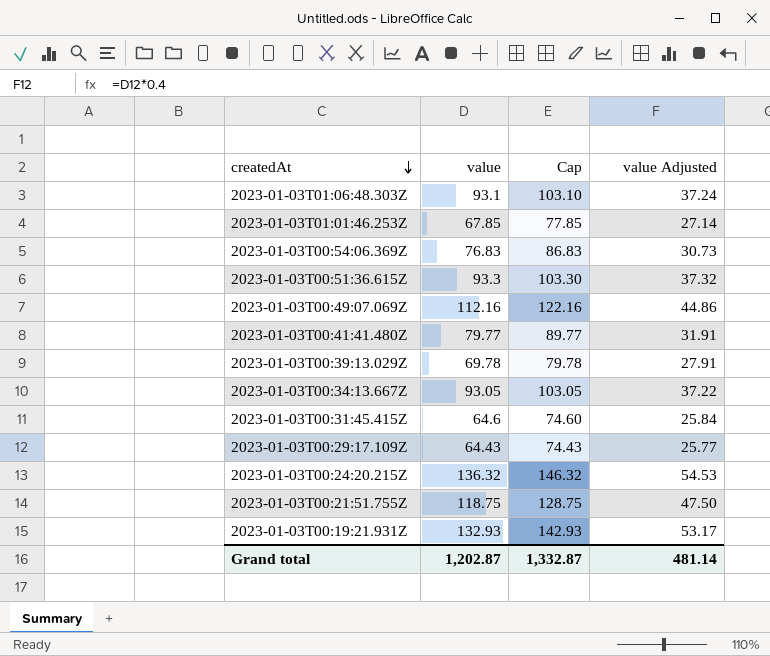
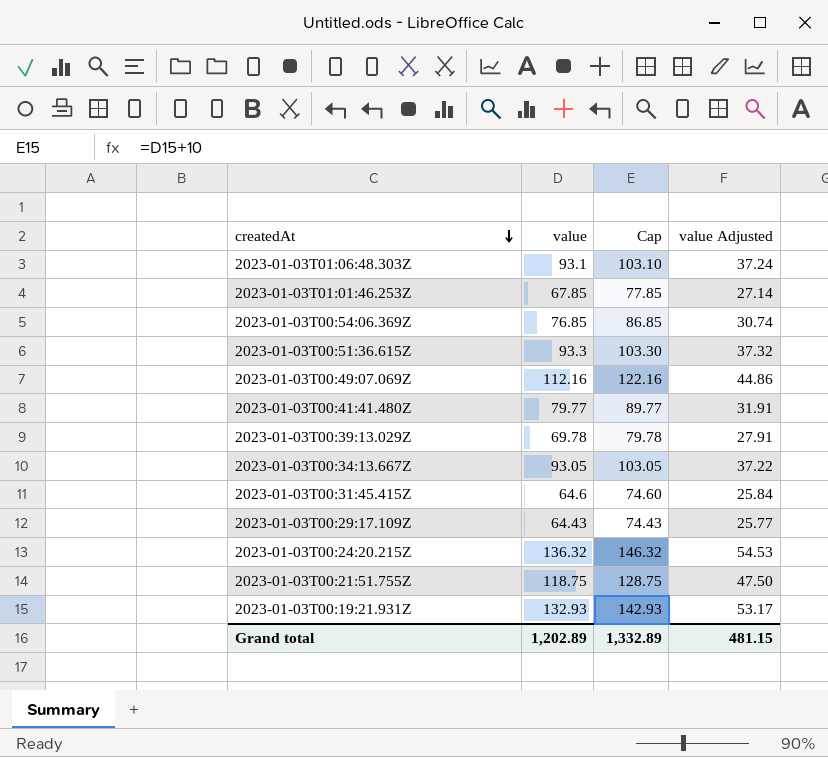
2023-01-03T00:54:06.369Z | value: 76.83 -> 76.85
2023-01-03T00:54:06.369Z | Cap: 86.83 -> 86.85
2023-01-03T00:54:06.369Z | value Adjusted: 30.73 -> 30.74
Grand total | value: 1,202.87 -> 1,202.89
Grand total | Cap: 1,332.87 -> 1,332.89
Grand total | value Adjusted: 481.14 -> 481.15

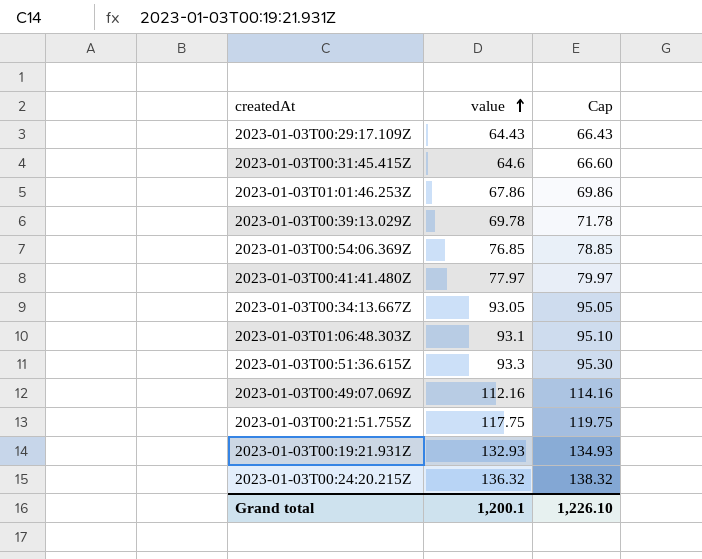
row order: createdAt descending -> value ascending
column value Adjusted | formula: [value] * 0.4 -> none
column Cap | formula: [value] + 10 -> [value] + 2
2023-01-03T01:01:46.253Z | value: 67.85 -> 67.86
2023-01-03T00:41:41.480Z | value: 79.77 -> 77.97
2023-01-03T00:21:51.755Z | value: 118.75 -> 117.75
Grand total | value: 1,202.89 -> 1,200.1
Grand total | Cap: 1,332.89 -> 1,226.10

